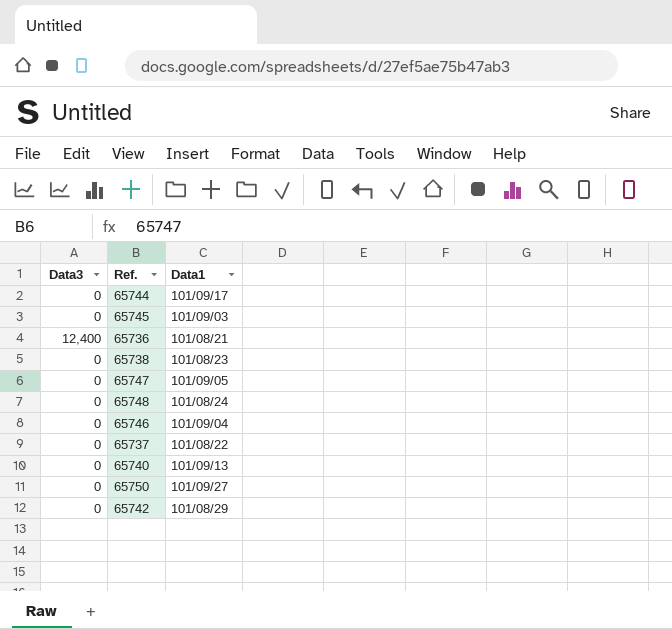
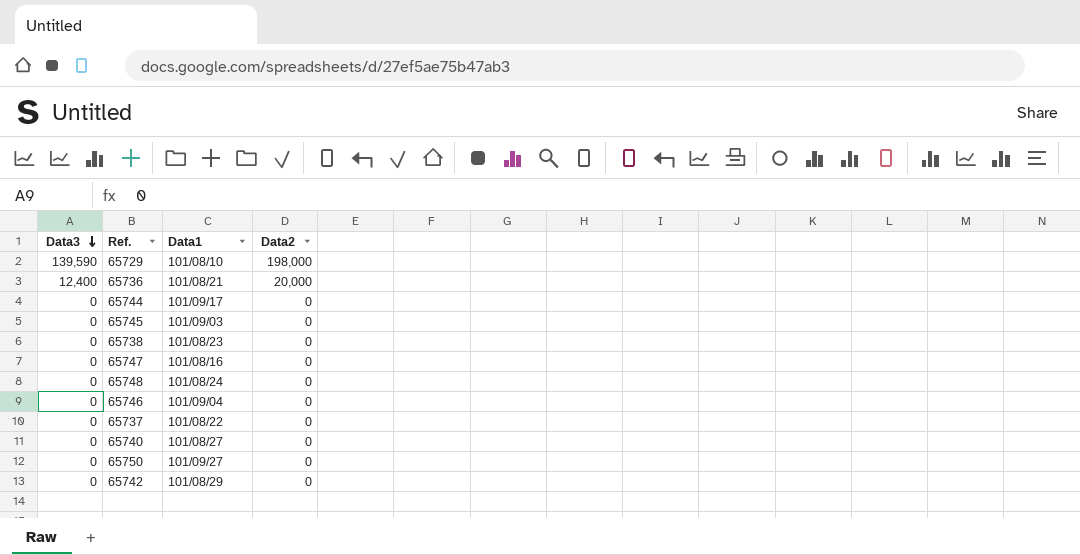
row order: none -> Data3 descending
column Data2 | position: none -> 4
row 65729: none -> 139,590 | 101/08/10 | 198,000
65747 | Data1: 101/09/05 -> 101/08/16
65740 | Data1: 101/09/13 -> 101/08/27

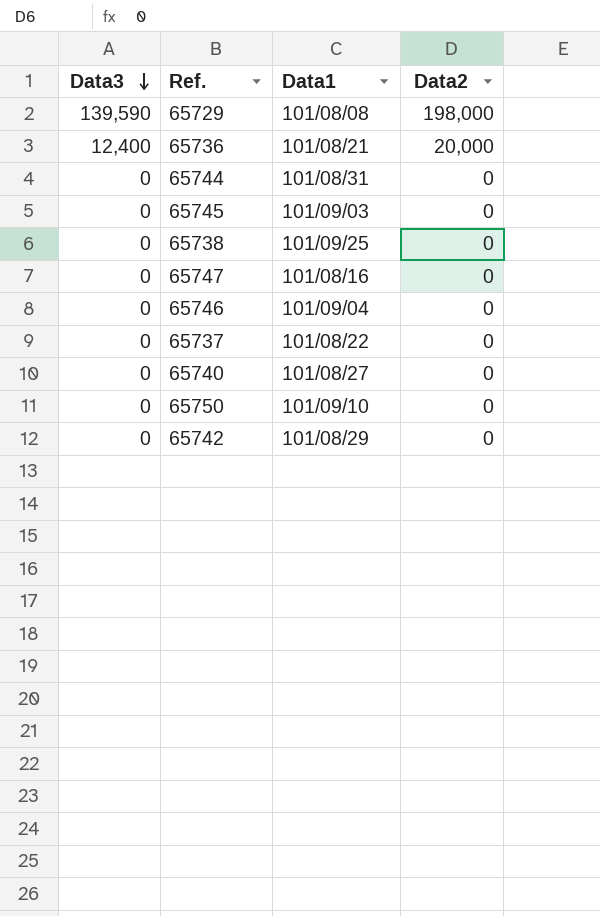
row 65748: 0 | 101/08/24 | 0 -> none
65729 | Data1: 101/08/10 -> 101/08/08
65744 | Data1: 101/09/17 -> 101/08/31
65738 | Data1: 101/08/23 -> 101/09/25
65750 | Data1: 101/09/27 -> 101/09/10

